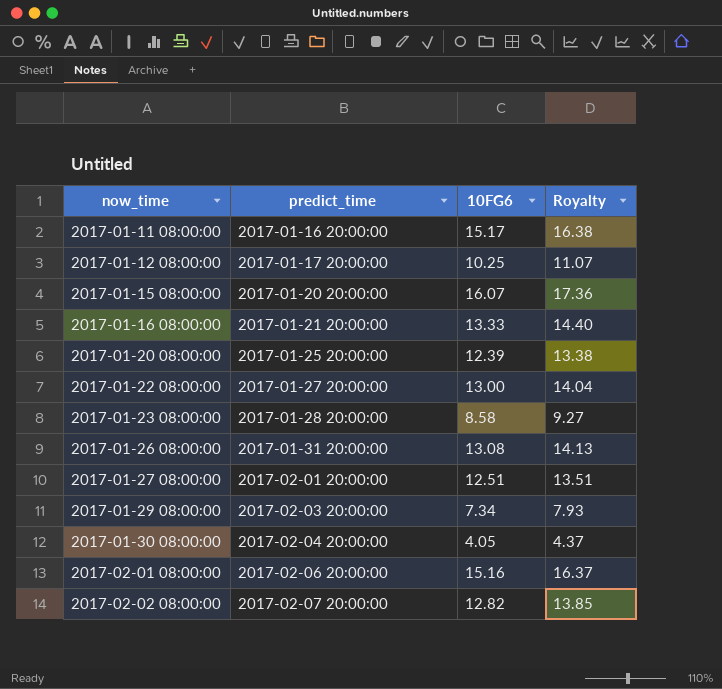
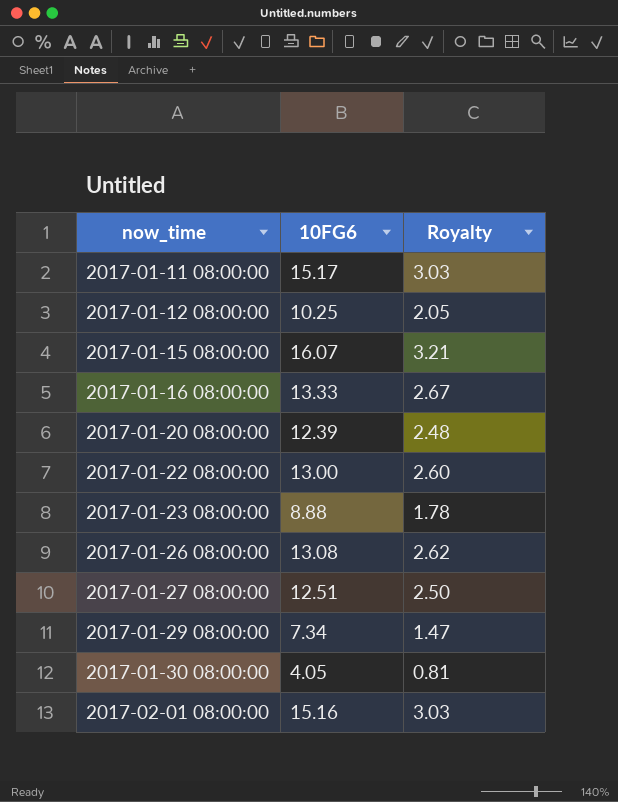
column predict_time | position: 2 -> none
column Royalty | formula: [10FG6] * 1.08 -> [10FG6] * 0.2
row 2017-02-02 08:00:00: 2017-02-07 20:00:00 | 12.82 | 13.85 -> none
2017-01-23 08:00:00 | 10FG6: 8.58 -> 8.88

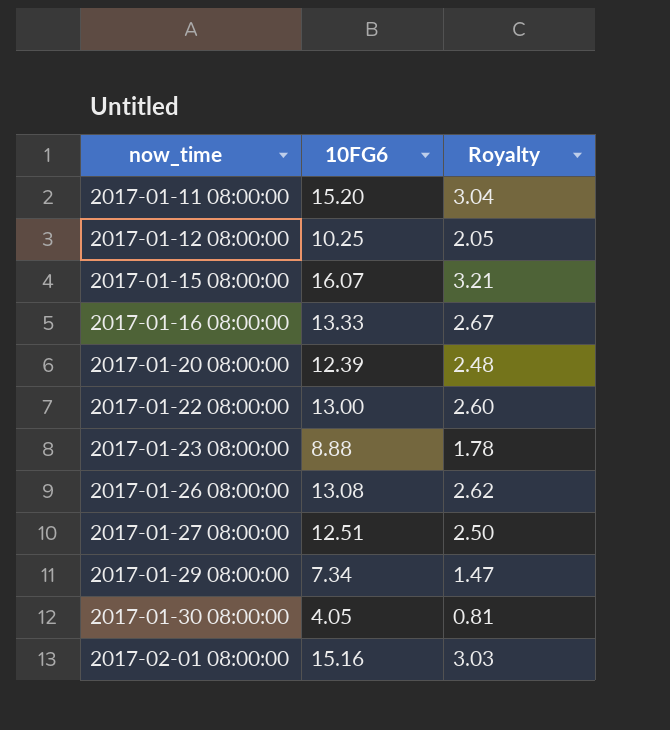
2017-01-11 08:00:00 | 10FG6: 15.17 -> 15.20
2017-01-11 08:00:00 | Royalty: 3.03 -> 3.04

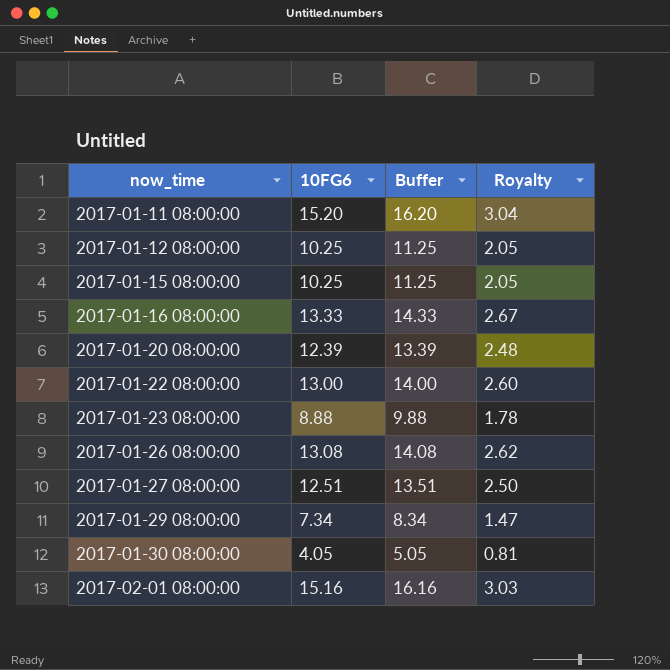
column Buffer | formula: none -> [10FG6] + 1
2017-01-15 08:00:00 | 10FG6: 16.07 -> 10.25
2017-01-15 08:00:00 | Royalty: 3.21 -> 2.05

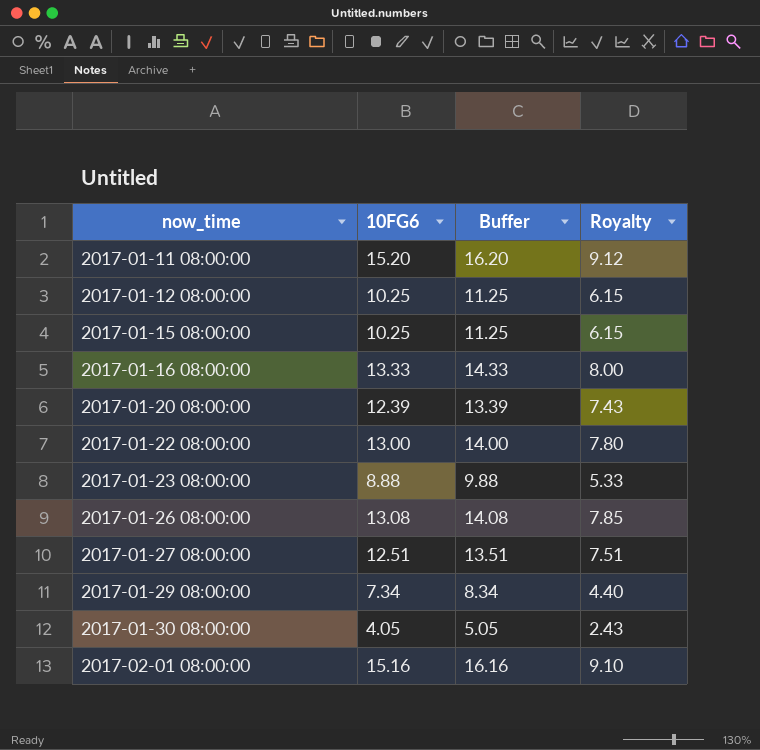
column Royalty | formula: [10FG6] * 0.2 -> [10FG6] * 0.6

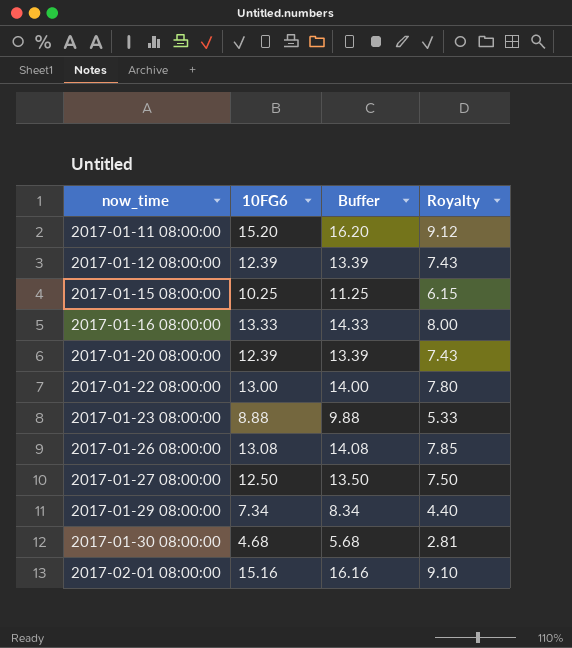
2017-01-12 08:00:00 | 10FG6: 10.25 -> 12.39
2017-01-12 08:00:00 | Buffer: 11.25 -> 13.39
2017-01-12 08:00:00 | Royalty: 6.15 -> 7.43
2017-01-27 08:00:00 | 10FG6: 12.51 -> 12.50
2017-01-27 08:00:00 | Buffer: 13.51 -> 13.50
2017-01-27 08:00:00 | Royalty: 7.51 -> 7.50
2017-01-30 08:00:00 | 10FG6: 4.05 -> 4.68
2017-01-30 08:00:00 | Buffer: 5.05 -> 5.68
2017-01-30 08:00:00 | Royalty: 2.43 -> 2.81

